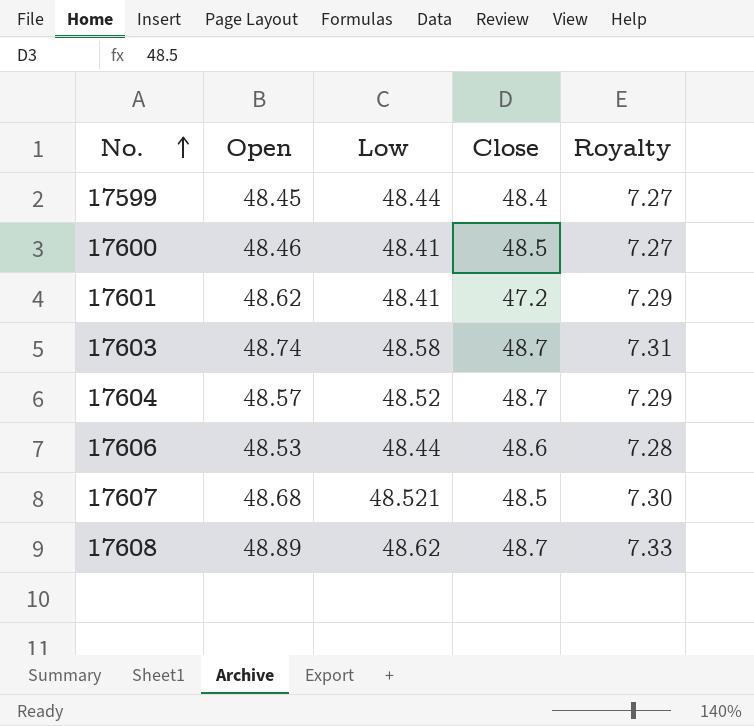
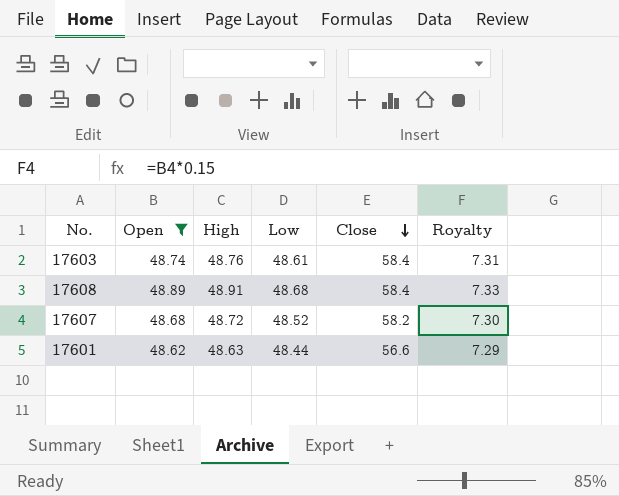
filter: none -> Open >= 48.62
row order: No. ascending -> Close descending
column High | position: none -> 3
17603 | Low: 48.58 -> 48.61
17603 | Close: 48.7 -> 58.4
17608 | Low: 48.62 -> 48.68
17608 | Close: 48.7 -> 58.4
17607 | Low: 48.521 -> 48.52
17607 | Close: 48.5 -> 58.2
17601 | Low: 48.41 -> 48.44
17601 | Close: 47.2 -> 56.6

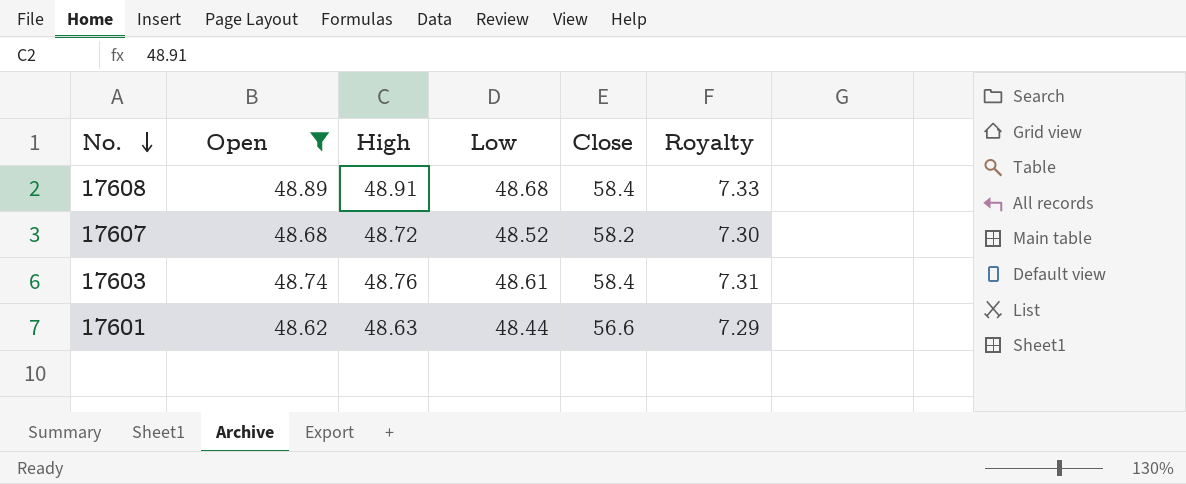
row order: Close descending -> No. descending

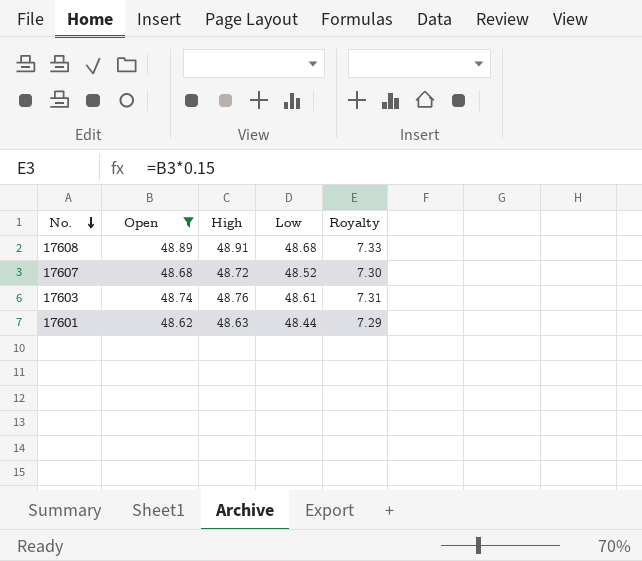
column Close | position: 5 -> none

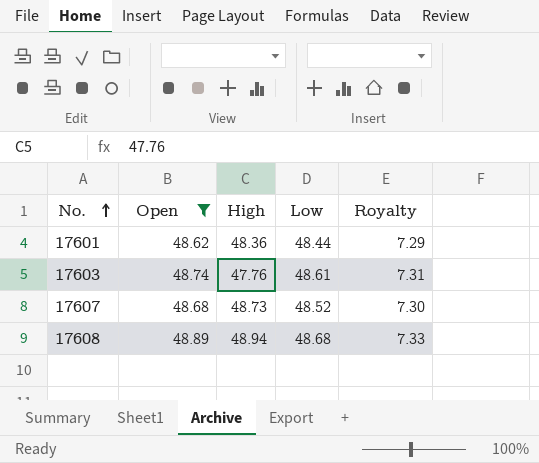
row order: No. descending -> No. ascending
17601 | High: 48.63 -> 48.36
17603 | High: 48.76 -> 47.76
17607 | High: 48.72 -> 48.73
17608 | High: 48.91 -> 48.94

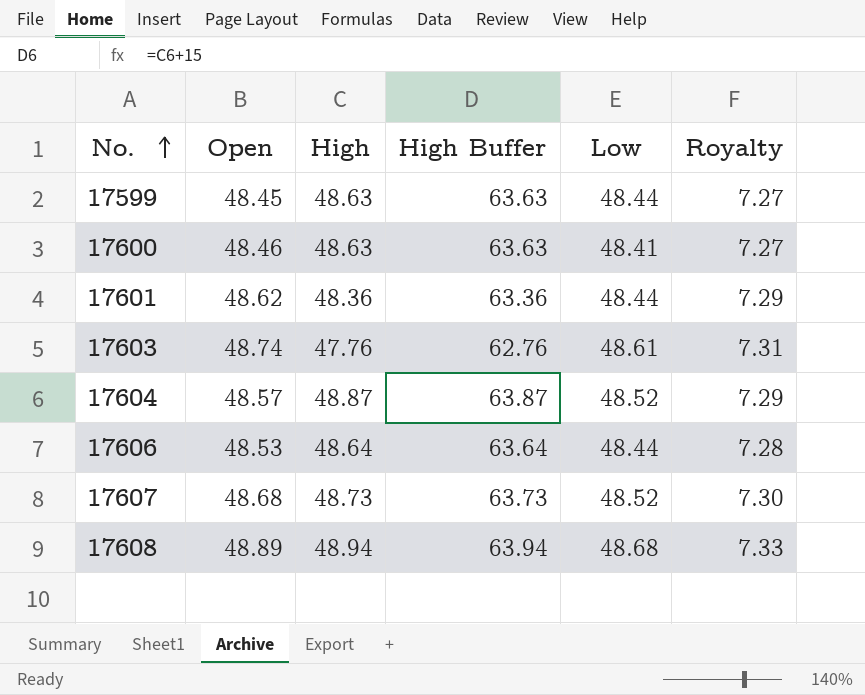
filter: Open >= 48.62 -> none
column High Buffer | formula: none -> [High] + 15

